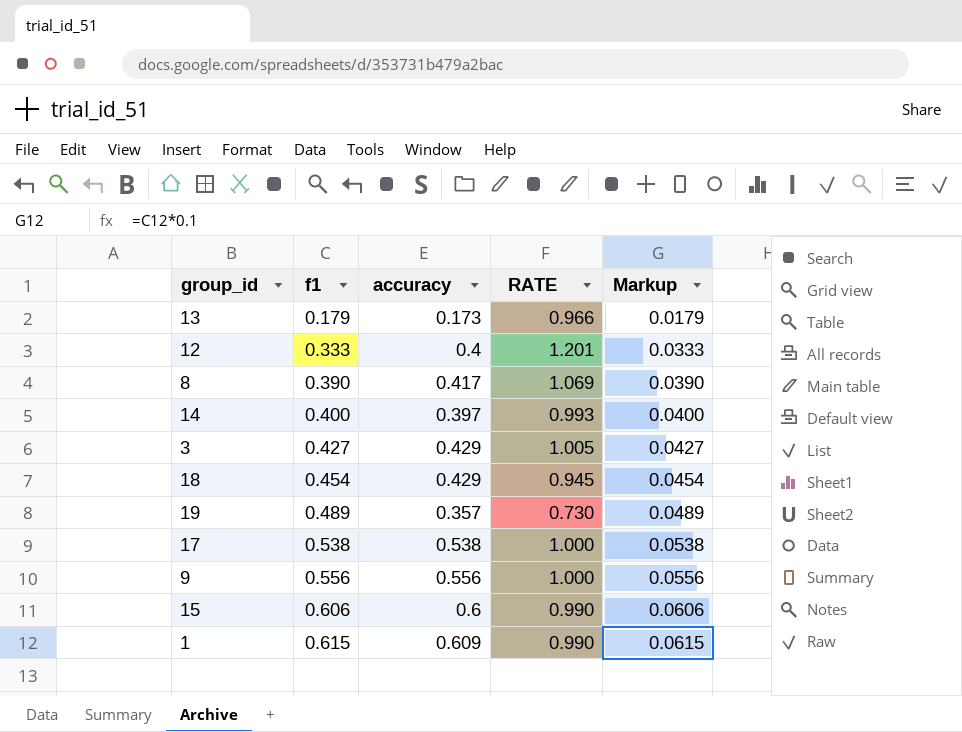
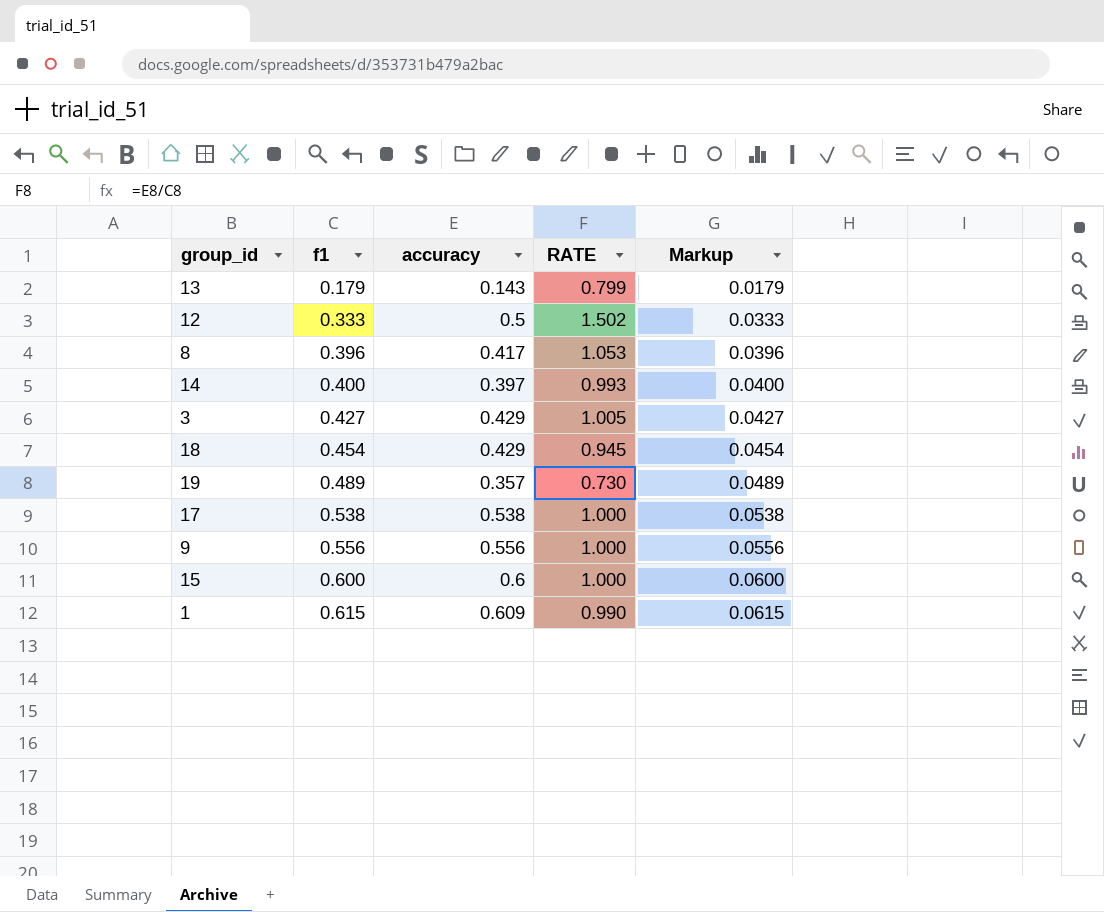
13 | accuracy: 0.173 -> 0.143
13 | RATE: 0.966 -> 0.799
12 | accuracy: 0.4 -> 0.5
12 | RATE: 1.201 -> 1.502
8 | f1: 0.390 -> 0.396
8 | RATE: 1.069 -> 1.053
8 | Markup: 0.0390 -> 0.0396
15 | f1: 0.606 -> 0.600
15 | RATE: 0.990 -> 1.000
15 | Markup: 0.0606 -> 0.0600

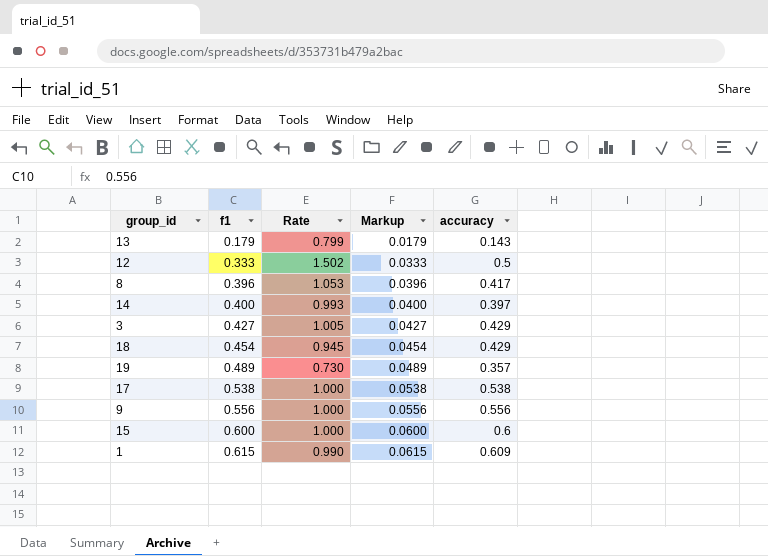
column name: RATE -> Rate
column accuracy | position: 3 -> 5

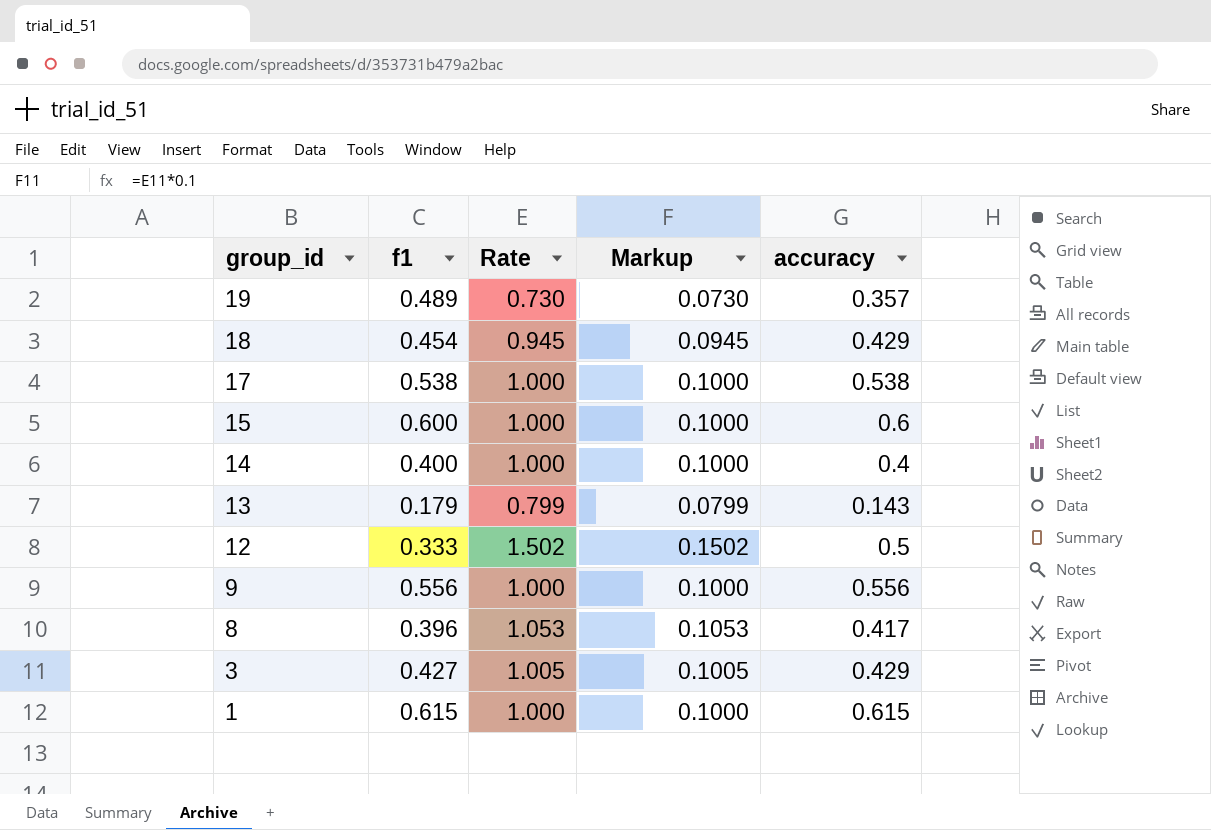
row order: f1 ascending -> group_id descending
column Markup | formula: [f1] * 0.1 -> [Rate] * 0.1
14 | Rate: 0.993 -> 1.000
14 | accuracy: 0.397 -> 0.4
1 | Rate: 0.990 -> 1.000
1 | accuracy: 0.609 -> 0.615

